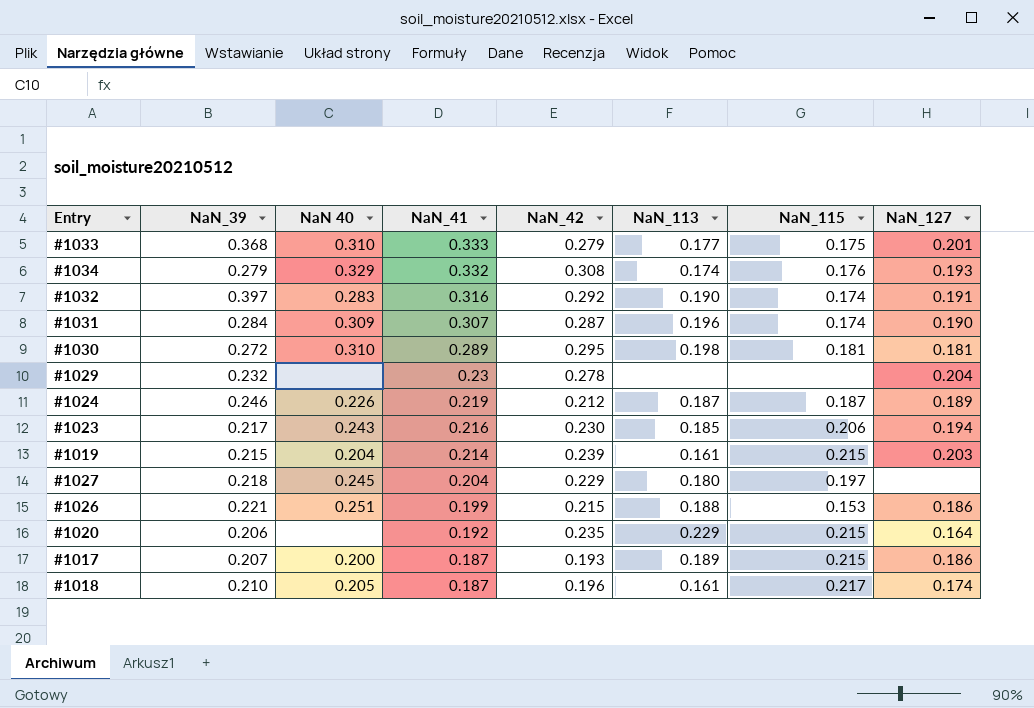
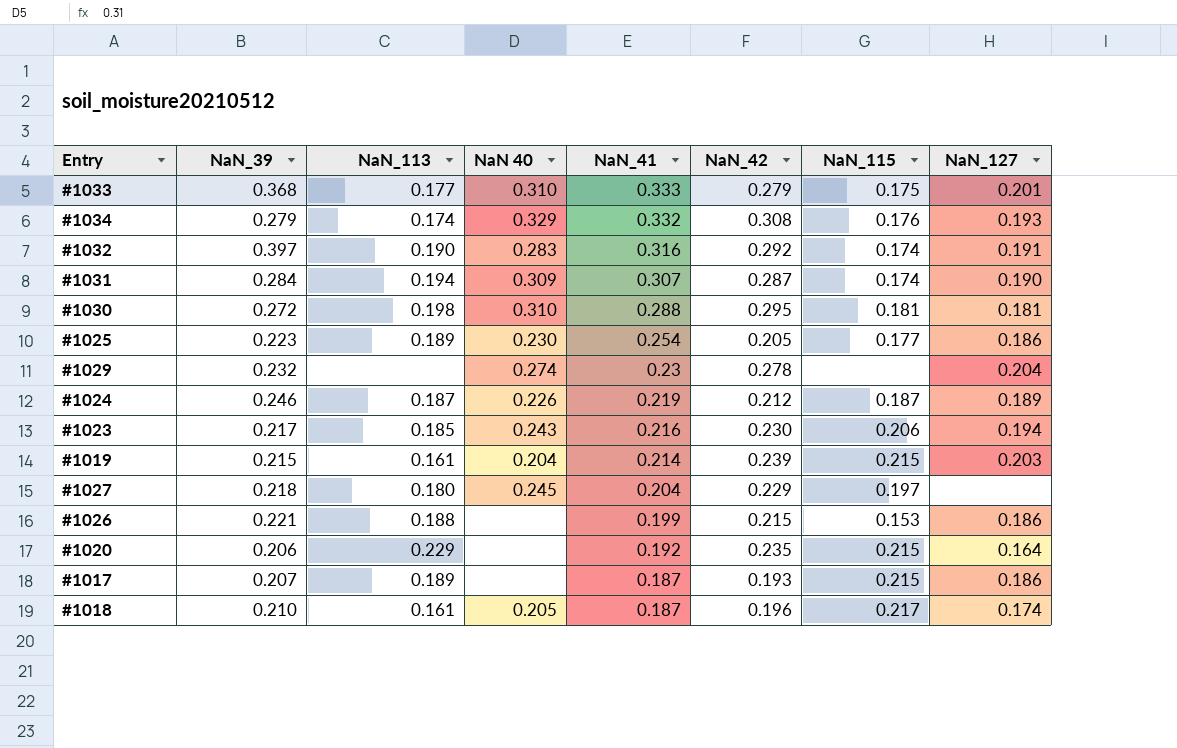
column NaN_113 | position: 6 -> 3
#1031 | NaN_113: 0.196 -> 0.194
#1030 | NaN_41: 0.289 -> 0.288
row #1025: none -> 0.223 | 0.189 | 0.230 | 0.254 | 0.205 | 0.177 | 0.186
#1029 | NaN 40: none -> 0.274
#1026 | NaN 40: 0.251 -> none
#1017 | NaN 40: 0.200 -> none

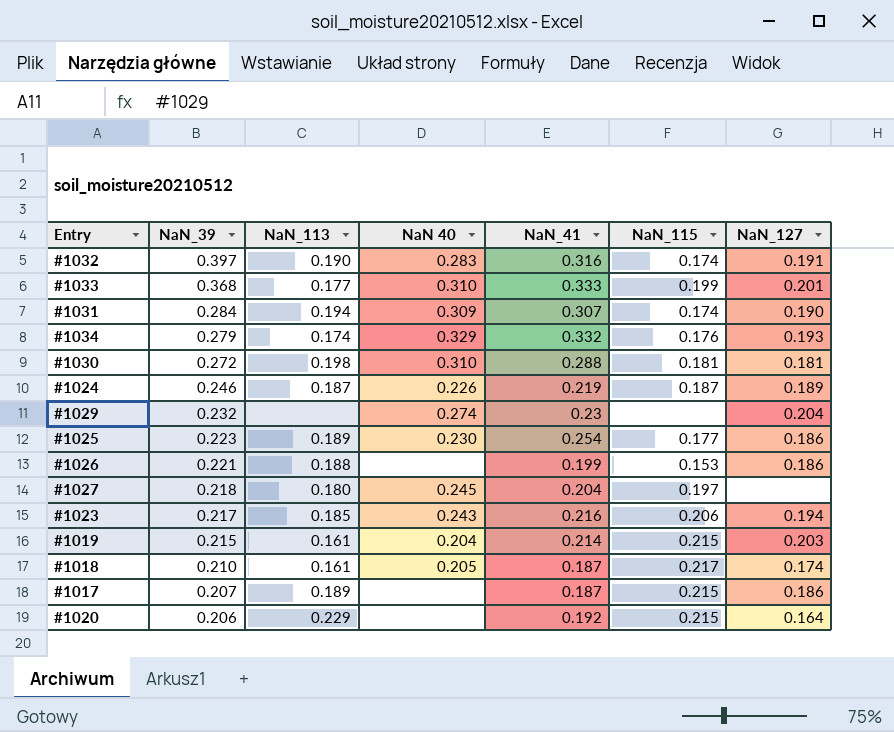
row order: NaN_41 descending -> NaN_39 descending
column NaN_42 | position: 6 -> none
#1033 | NaN_115: 0.175 -> 0.199

